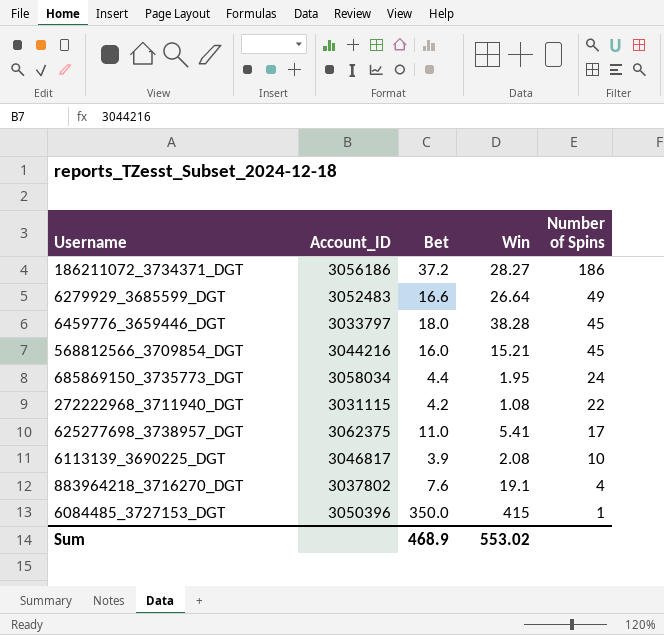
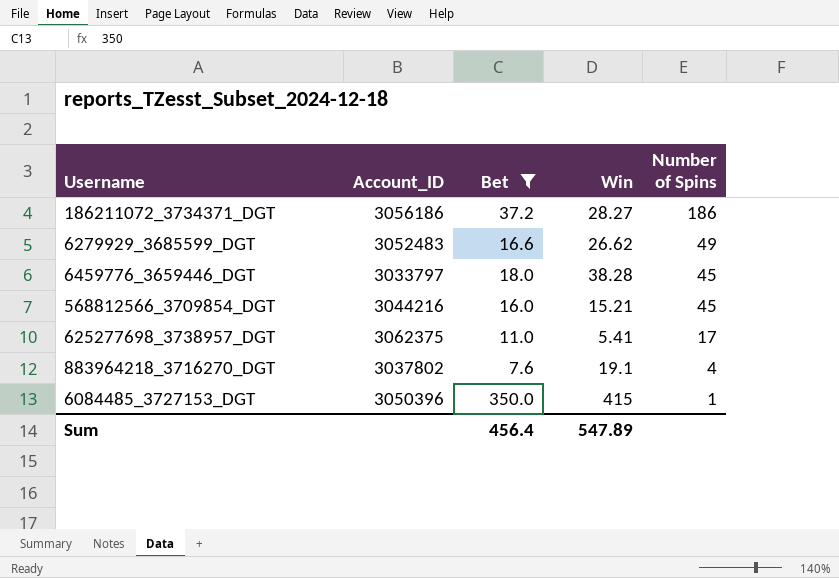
filter: none -> Bet >= 7.6
6279929_3685599_DGT | Win: 26.64 -> 26.62
Sum | Bet: 468.9 -> 456.4
Sum | Win: 553.02 -> 547.89

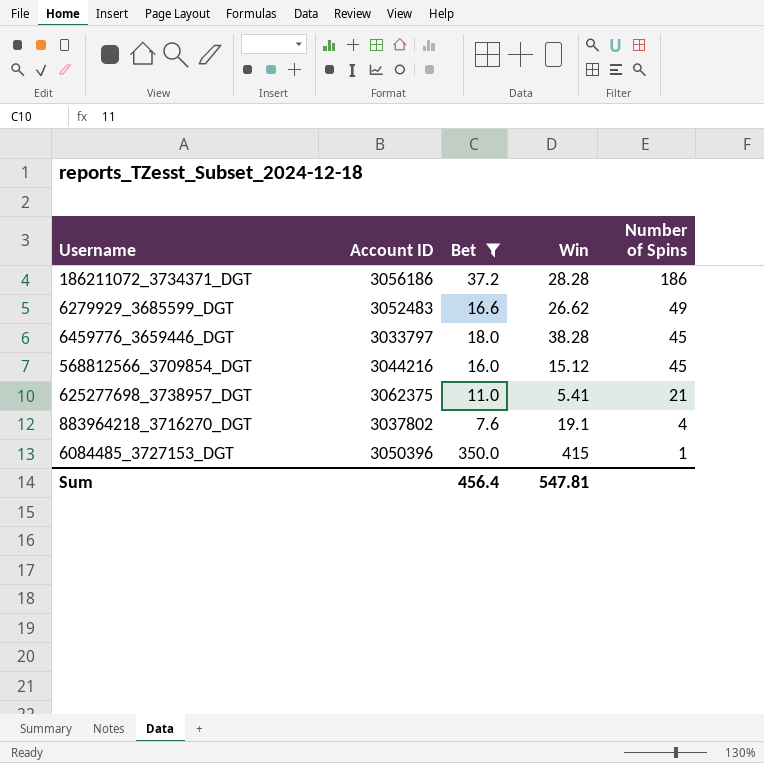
column name: Account_ID -> Account ID
186211072_3734371_DGT | Win: 28.27 -> 28.28
568812566_3709854_DGT | Win: 15.21 -> 15.12
625277698_3738957_DGT | Number of Spins: 17 -> 21
Sum | Win: 547.89 -> 547.81

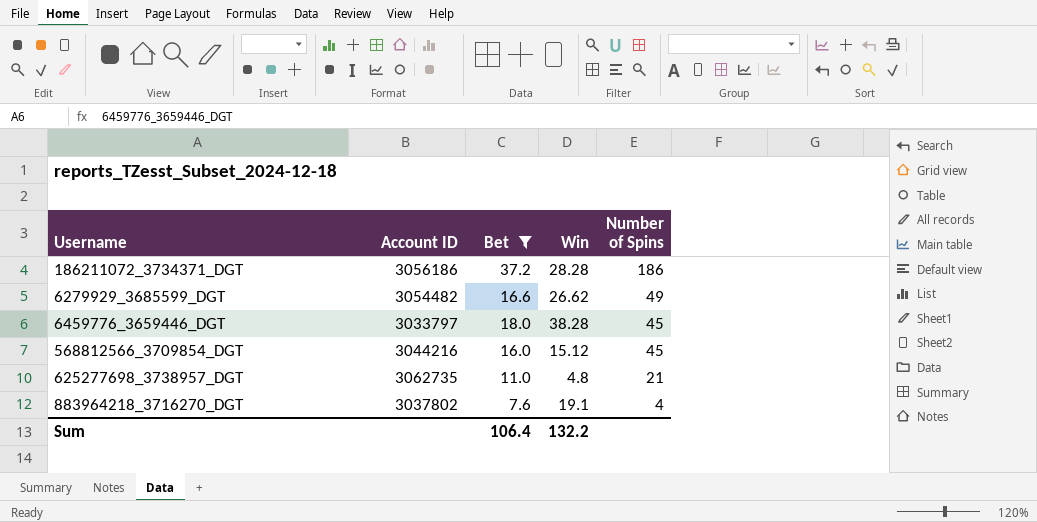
row 6084485_3727153_DGT: 3050396 | 350.0 | 415 | 1 -> none
6279929_3685599_DGT | Account ID: 3052483 -> 3054482
625277698_3738957_DGT | Account ID: 3062375 -> 3062735
625277698_3738957_DGT | Win: 5.41 -> 4.8
Sum | Bet: 456.4 -> 106.4
Sum | Win: 547.81 -> 132.2

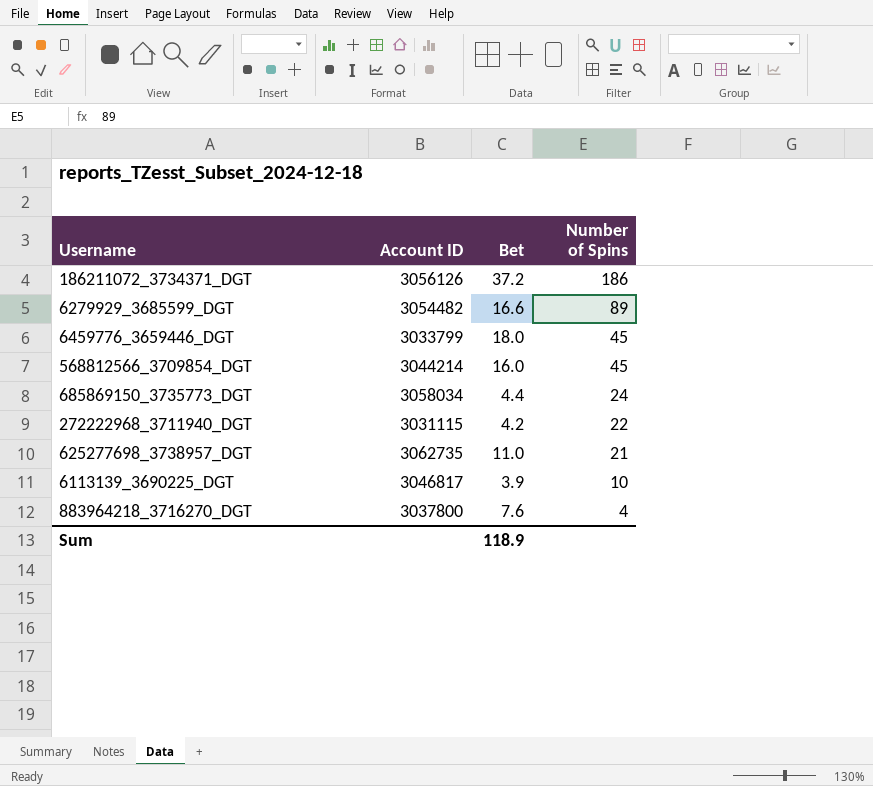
filter: Bet >= 7.6 -> none
column Win | position: 4 -> none
186211072_3734371_DGT | Account ID: 3056186 -> 3056126
6279929_3685599_DGT | Number of Spins: 49 -> 89
6459776_3659446_DGT | Account ID: 3033797 -> 3033799
568812566_3709854_DGT | Account ID: 3044216 -> 3044214
883964218_3716270_DGT | Account ID: 3037802 -> 3037800
Sum | Bet: 106.4 -> 118.9

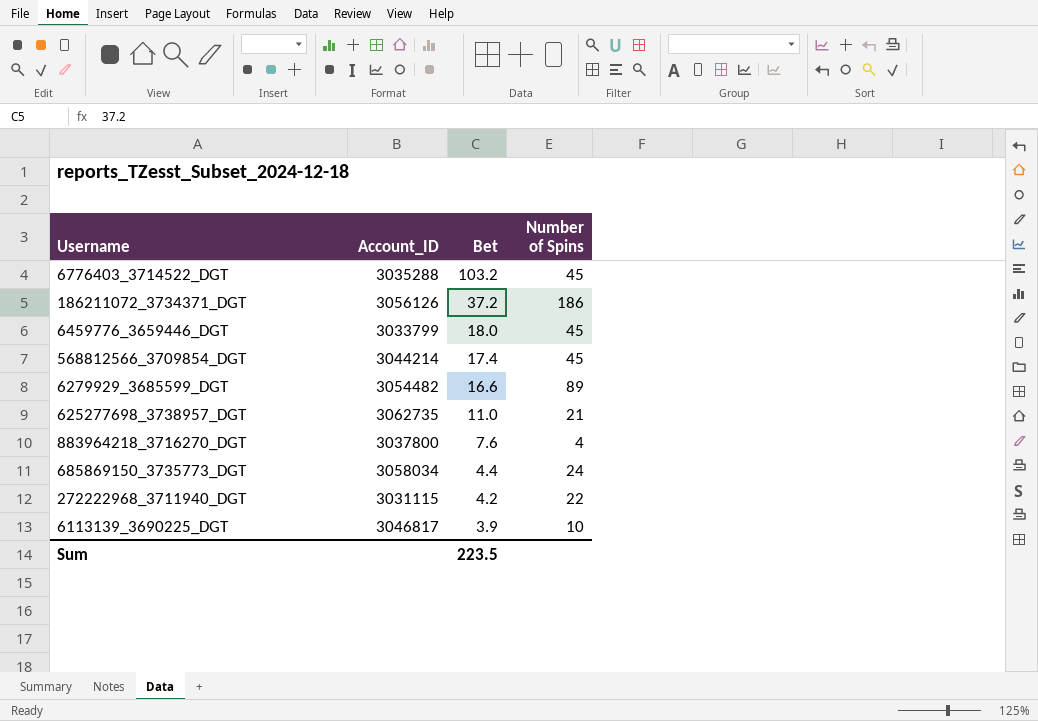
row order: Number of Spins descending -> Bet descending
column name: Account ID -> Account_ID
row 6776403_3714522_DGT: none -> 3035288 | 103.2 | 45
568812566_3709854_DGT | Bet: 16.0 -> 17.4
Sum | Bet: 118.9 -> 223.5

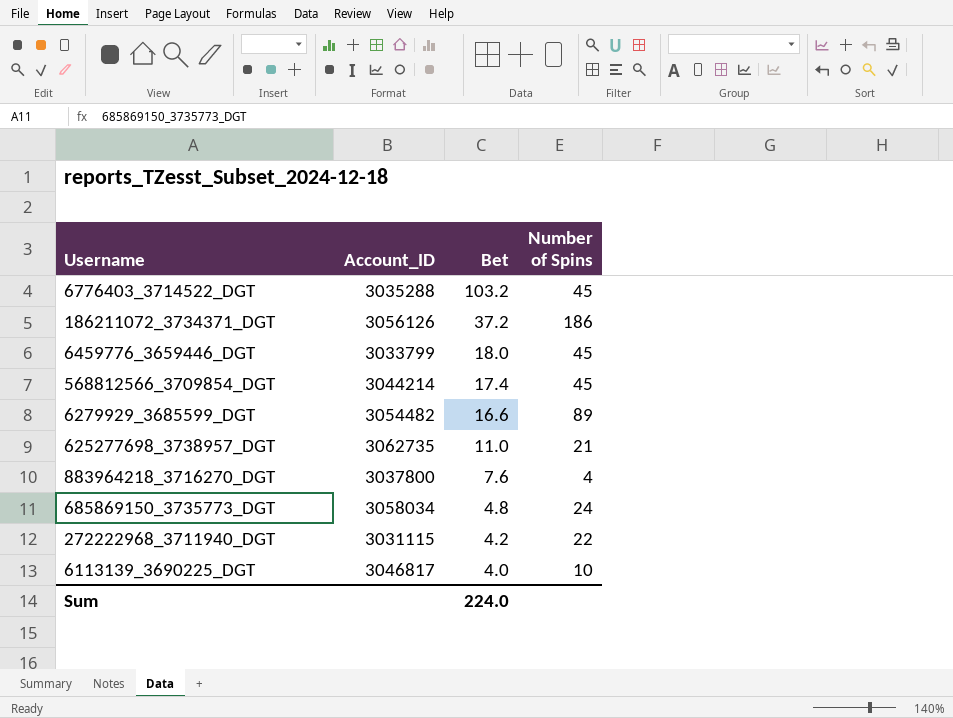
685869150_3735773_DGT | Bet: 4.4 -> 4.8
6113139_3690225_DGT | Bet: 3.9 -> 4.0
Sum | Bet: 223.5 -> 224.0

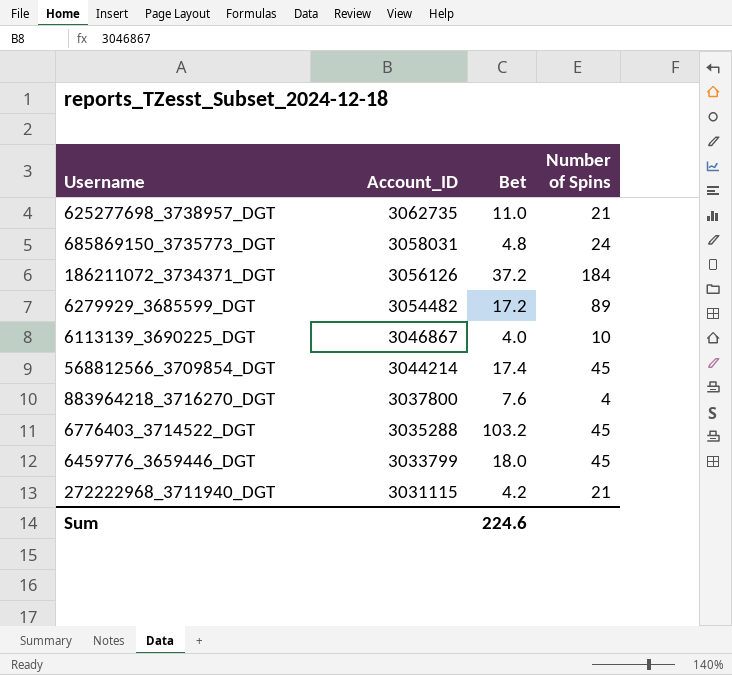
row order: Bet descending -> Account_ID descending
685869150_3735773_DGT | Account_ID: 3058034 -> 3058031
186211072_3734371_DGT | Number of Spins: 186 -> 184
6279929_3685599_DGT | Bet: 16.6 -> 17.2
6113139_3690225_DGT | Account_ID: 3046817 -> 3046867
272222968_3711940_DGT | Number of Spins: 22 -> 21
Sum | Bet: 224.0 -> 224.6

